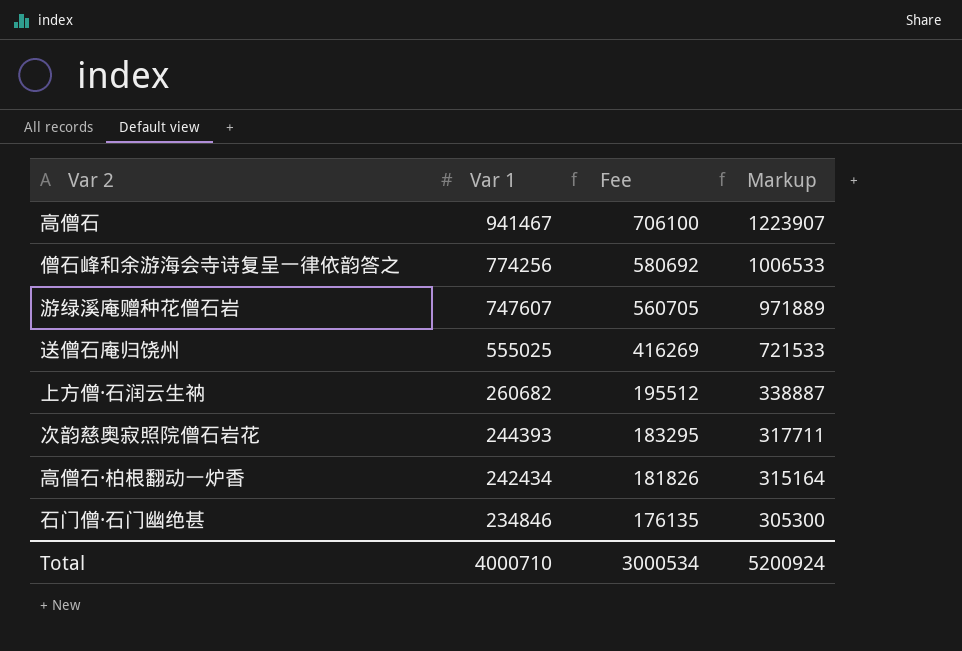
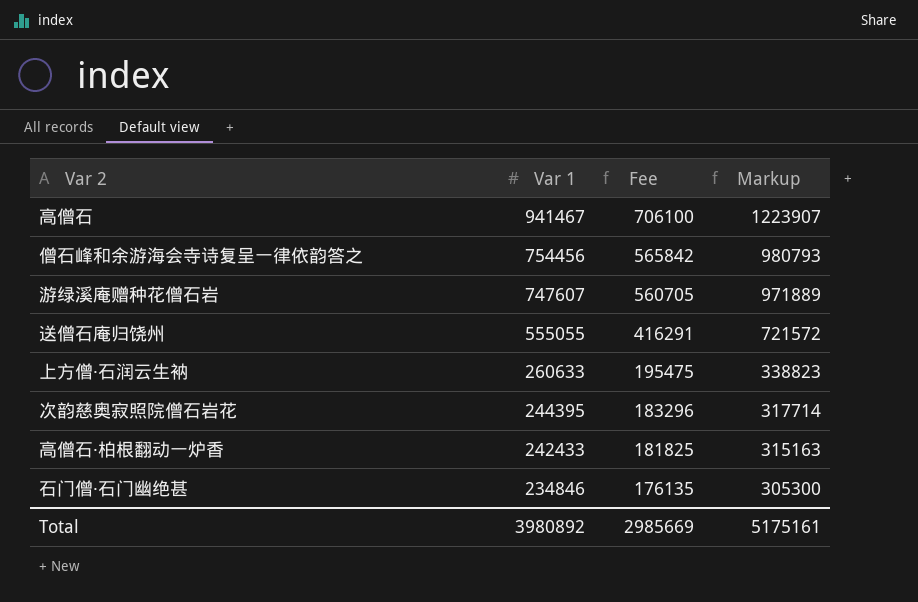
僧石峰和余游海会寺诗复呈一律依韵答之 | Var 1: 774256 -> 754456
僧石峰和余游海会寺诗复呈一律依韵答之 | Fee: 580692 -> 565842
僧石峰和余游海会寺诗复呈一律依韵答之 | Markup: 1006533 -> 980793
送僧石庵归饶州 | Var 1: 555025 -> 555055
送僧石庵归饶州 | Fee: 416269 -> 416291
送僧石庵归饶州 | Markup: 721533 -> 721572
上方僧·石润云生衲 | Var 1: 260682 -> 260633
上方僧·石润云生衲 | Fee: 195512 -> 195475
上方僧·石润云生衲 | Markup: 338887 -> 338823
次韵慈奥寂照院僧石岩花 | Var 1: 244393 -> 244395
次韵慈奥寂照院僧石岩花 | Fee: 183295 -> 183296
次韵慈奥寂照院僧石岩花 | Markup: 317711 -> 317714
高僧石·柏根翻动一炉香 | Var 1: 242434 -> 242433
高僧石·柏根翻动一炉香 | Fee: 181826 -> 181825
高僧石·柏根翻动一炉香 | Markup: 315164 -> 315163
Total | Var 1: 4000710 -> 3980892
Total | Fee: 3000534 -> 2985669
Total | Markup: 5200924 -> 5175161

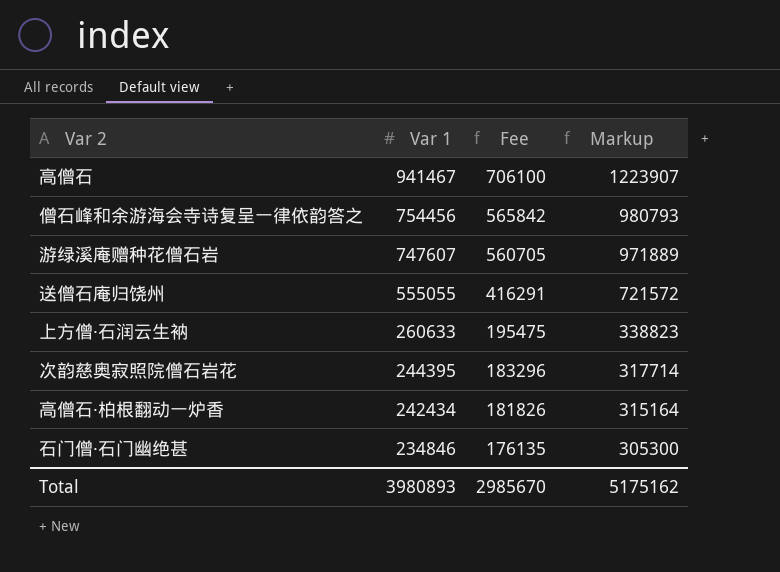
高僧石·柏根翻动一炉香 | Var 1: 242433 -> 242434
高僧石·柏根翻动一炉香 | Fee: 181825 -> 181826
高僧石·柏根翻动一炉香 | Markup: 315163 -> 315164
Total | Var 1: 3980892 -> 3980893
Total | Fee: 2985669 -> 2985670
Total | Markup: 5175161 -> 5175162

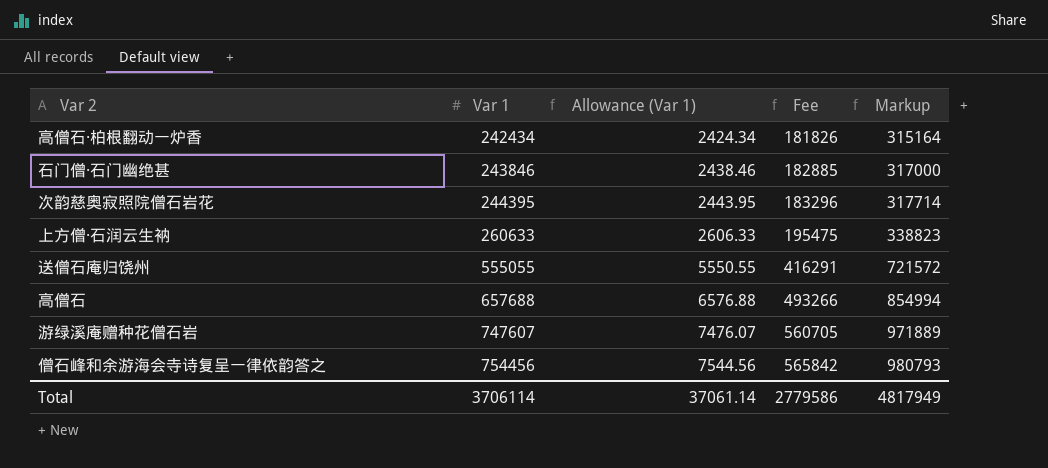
row order: Var 1 descending -> Var 1 ascending
column Allowance (Var 1) | formula: none -> [Var 1] * 0.01
石门僧·石门幽绝甚 | Var 1: 234846 -> 243846
石门僧·石门幽绝甚 | Fee: 176135 -> 182885
石门僧·石门幽绝甚 | Markup: 305300 -> 317000
高僧石 | Var 1: 941467 -> 657688
高僧石 | Fee: 706100 -> 493266
高僧石 | Markup: 1223907 -> 854994
Total | Var 1: 3980893 -> 3706114
Total | Fee: 2985670 -> 2779586
Total | Markup: 5175162 -> 4817949

